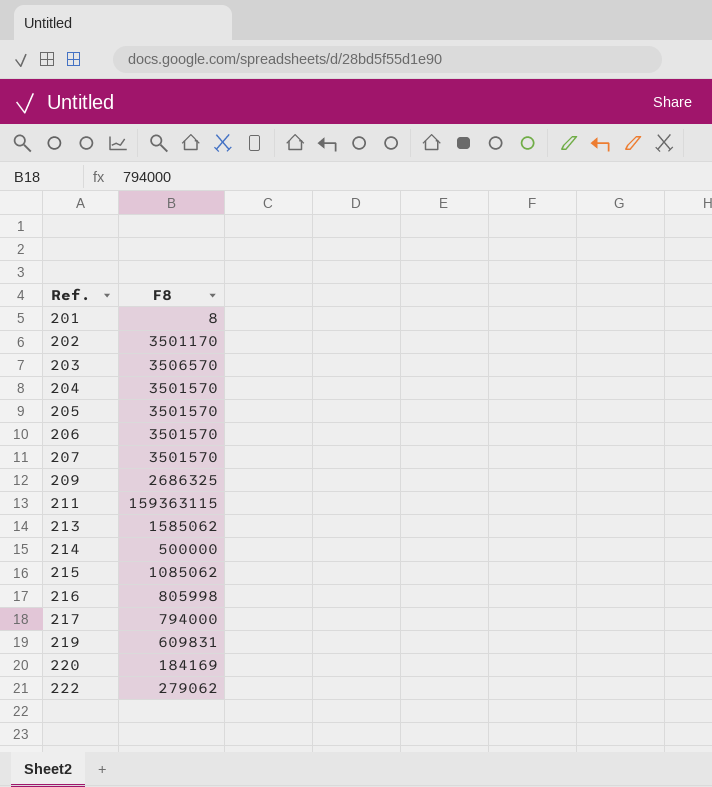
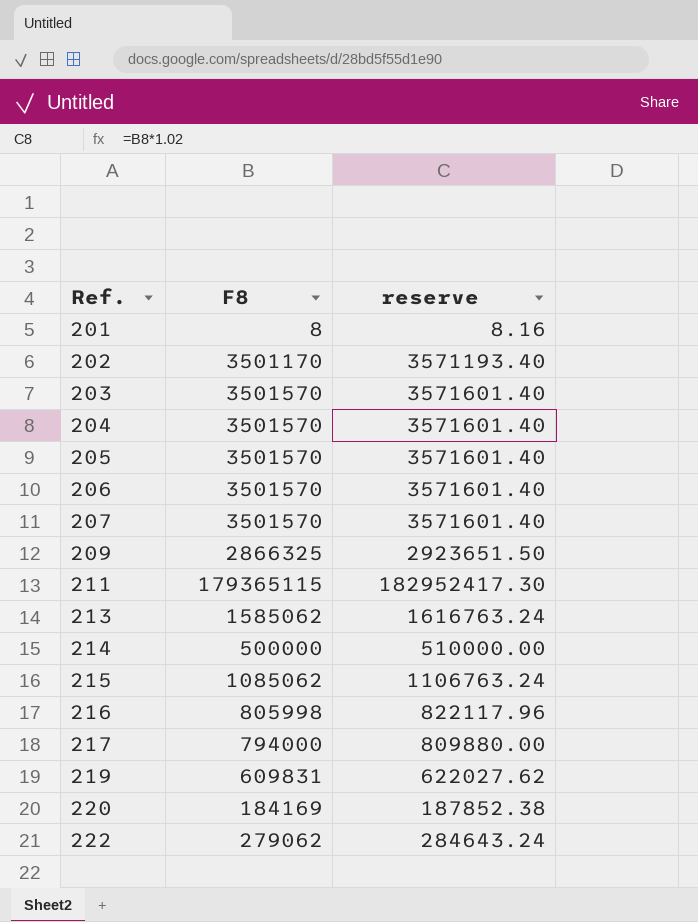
column reserve | formula: none -> [F8] * 1.02
203 | F8: 3506570 -> 3501570
209 | F8: 2686325 -> 2866325
211 | F8: 159363115 -> 179365115

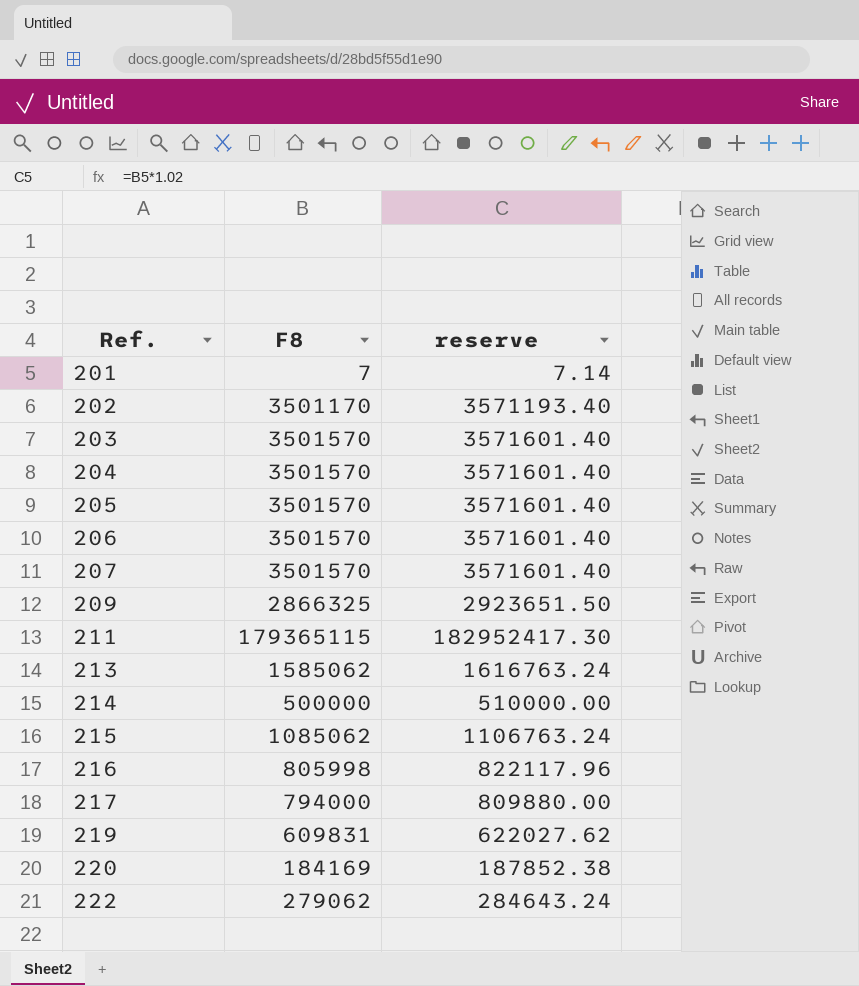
201 | F8: 8 -> 7
201 | reserve: 8.16 -> 7.14

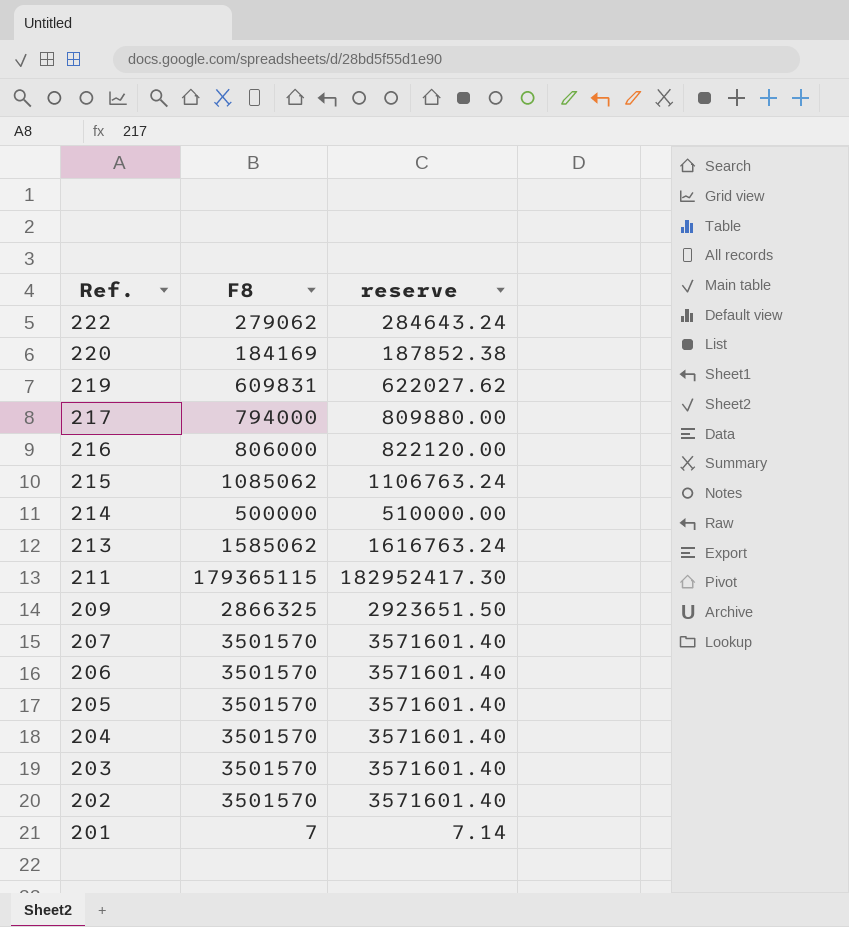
row order: Ref. ascending -> Ref. descending
216 | F8: 805998 -> 806000
216 | reserve: 822117.96 -> 822120.00
202 | F8: 3501170 -> 3501570
202 | reserve: 3571193.40 -> 3571601.40

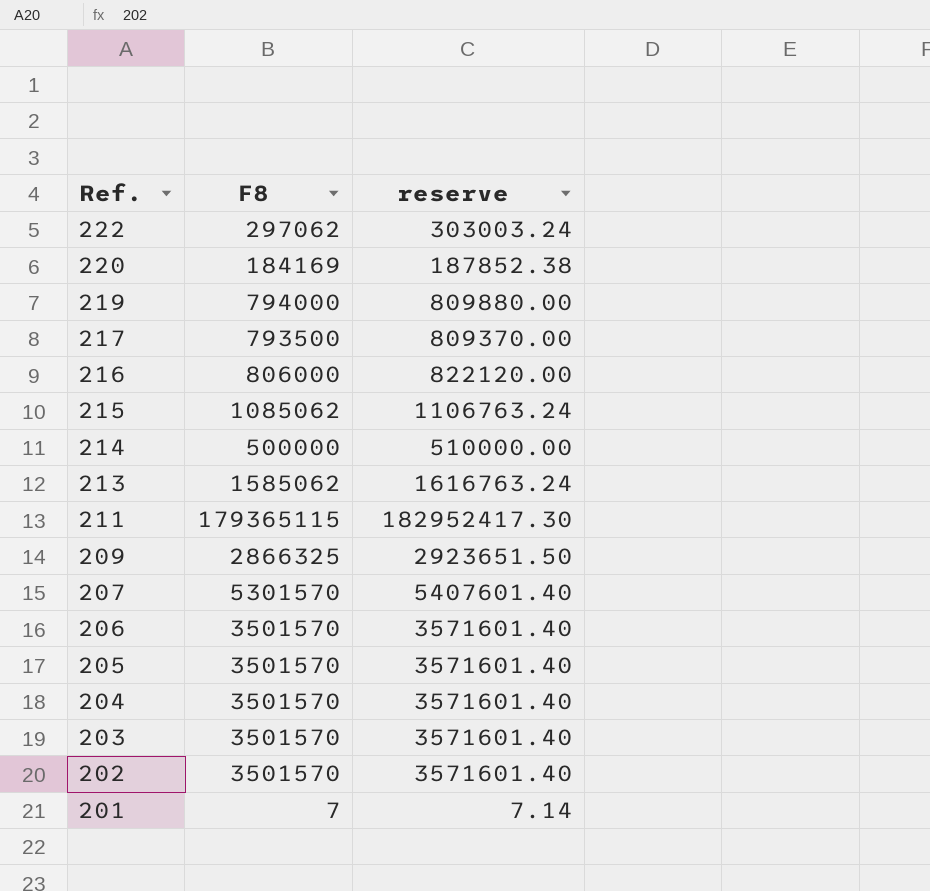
222 | F8: 279062 -> 297062
222 | reserve: 284643.24 -> 303003.24
219 | F8: 609831 -> 794000
219 | reserve: 622027.62 -> 809880.00
217 | F8: 794000 -> 793500
217 | reserve: 809880.00 -> 809370.00
207 | F8: 3501570 -> 5301570
207 | reserve: 3571601.40 -> 5407601.40

